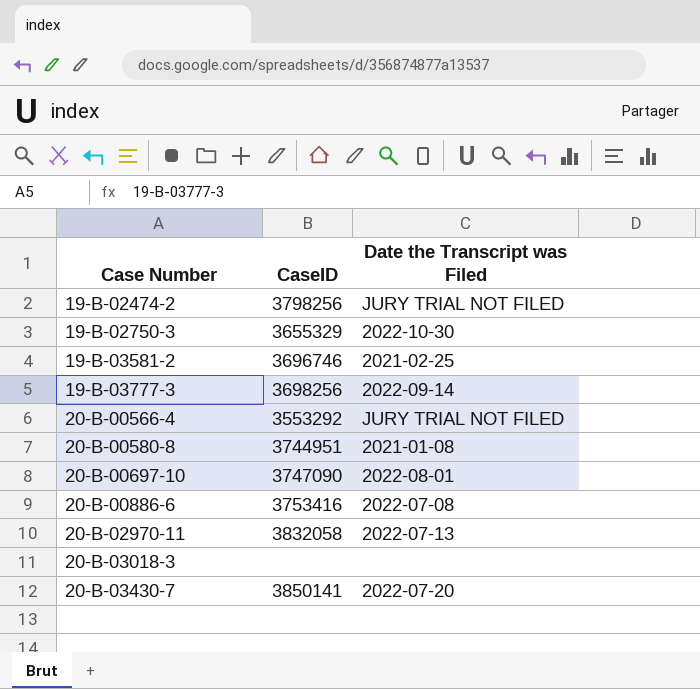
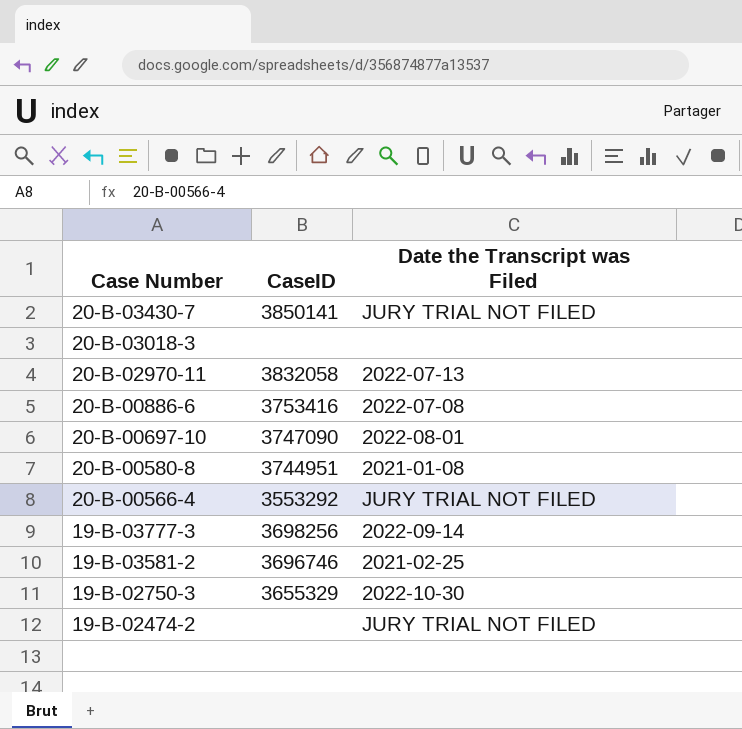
row order: Case Number ascending -> Case Number descending
20-B-03430-7 | Date the Transcript was Filed: 2022-07-20 -> JURY TRIAL NOT FILED
19-B-02474-2 | CaseID: 3798256 -> none

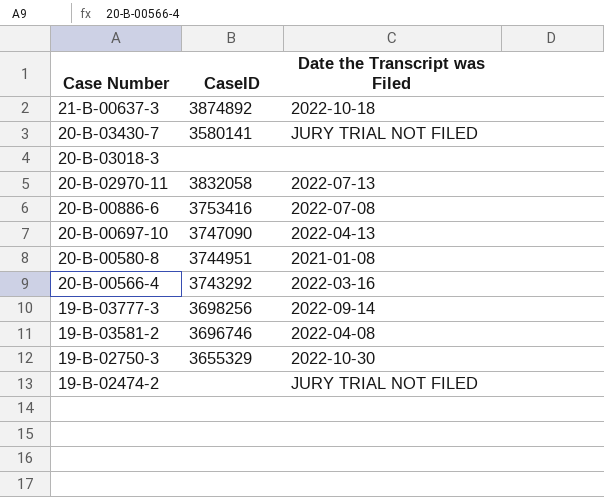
row 21-B-00637-3: none -> 3874892 | 2022-10-18
20-B-03430-7 | CaseID: 3850141 -> 3580141
20-B-00697-10 | Date the Transcript was Filed: 2022-08-01 -> 2022-04-13
20-B-00566-4 | CaseID: 3553292 -> 3743292
20-B-00566-4 | Date the Transcript was Filed: JURY TRIAL NOT FILED -> 2022-03-16
19-B-03581-2 | Date the Transcript was Filed: 2021-02-25 -> 2022-04-08

